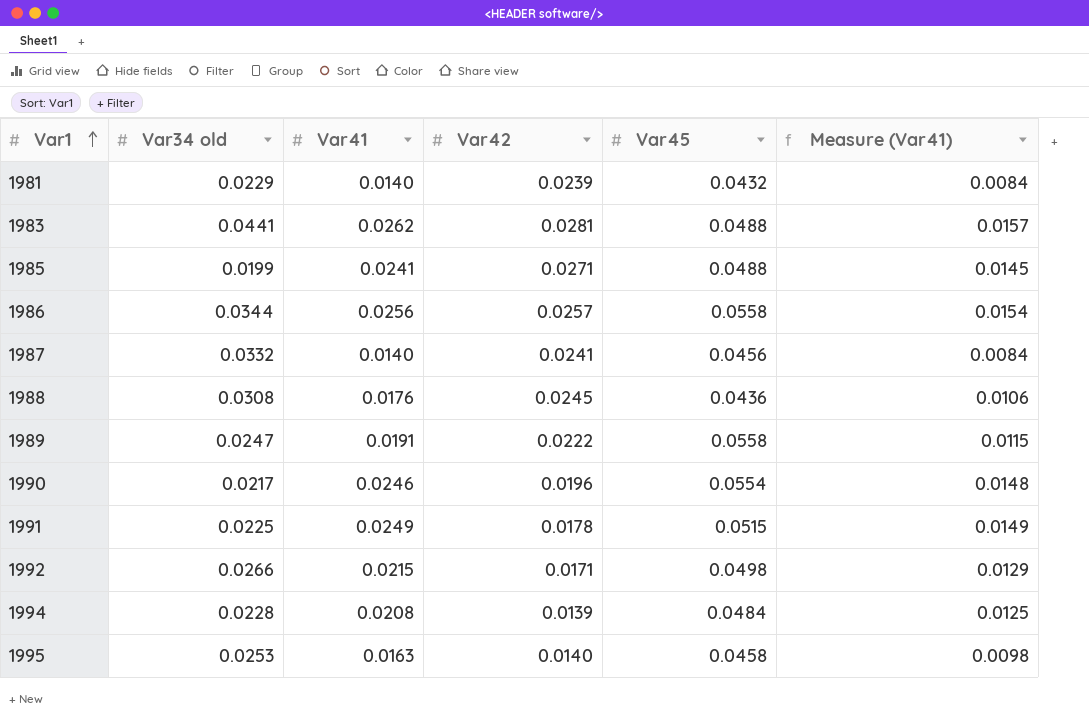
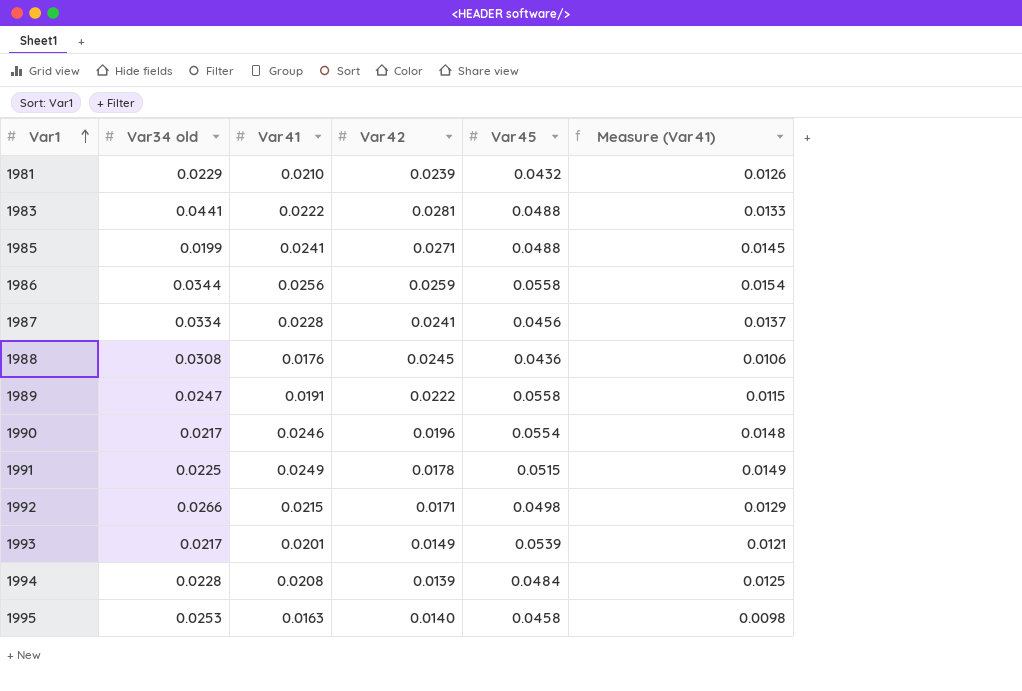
1981 | Var41: 0.0140 -> 0.0210
1981 | Measure (Var41): 0.0084 -> 0.0126
1983 | Var41: 0.0262 -> 0.0222
1983 | Measure (Var41): 0.0157 -> 0.0133
1986 | Var42: 0.0257 -> 0.0259
1987 | Var34 old: 0.0332 -> 0.0334
1987 | Var41: 0.0140 -> 0.0228
1987 | Measure (Var41): 0.0084 -> 0.0137
row 1993: none -> 0.0217 | 0.0201 | 0.0149 | 0.0539 | 0.0121

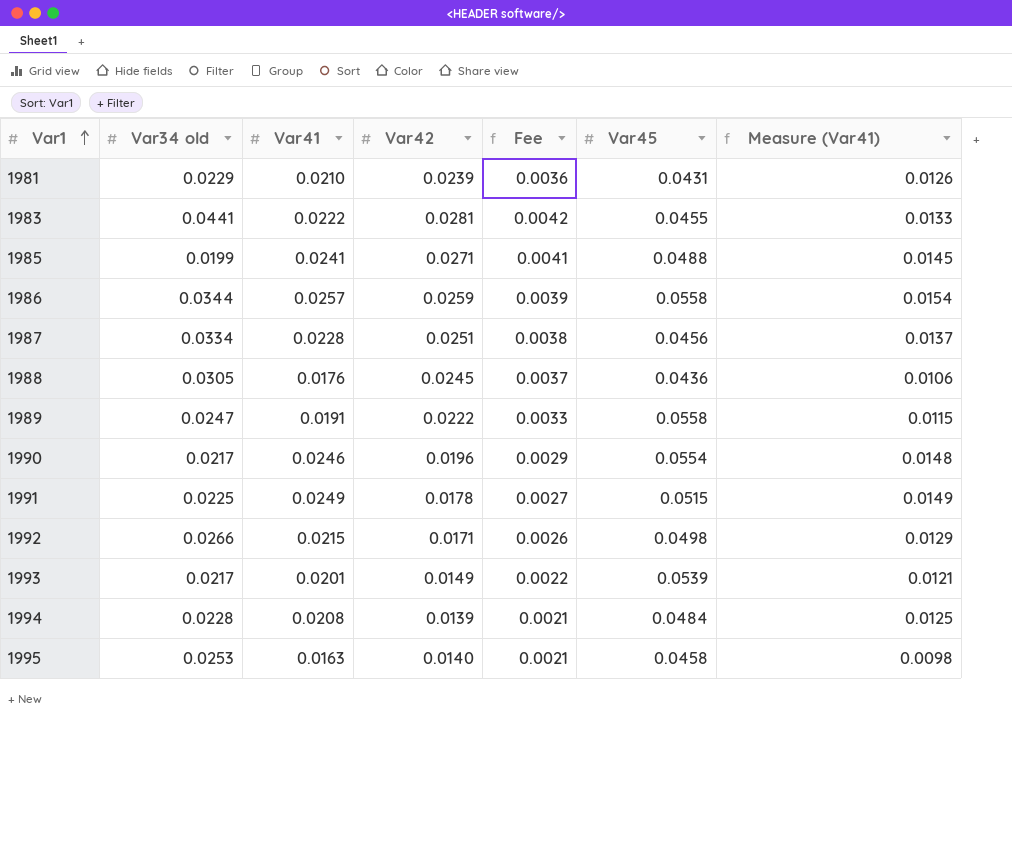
column Fee | formula: none -> [Var42] * 0.15
1981 | Var45: 0.0432 -> 0.0431
1983 | Var45: 0.0488 -> 0.0455
1986 | Var41: 0.0256 -> 0.0257
1987 | Var42: 0.0241 -> 0.0251
1988 | Var34 old: 0.0308 -> 0.0305

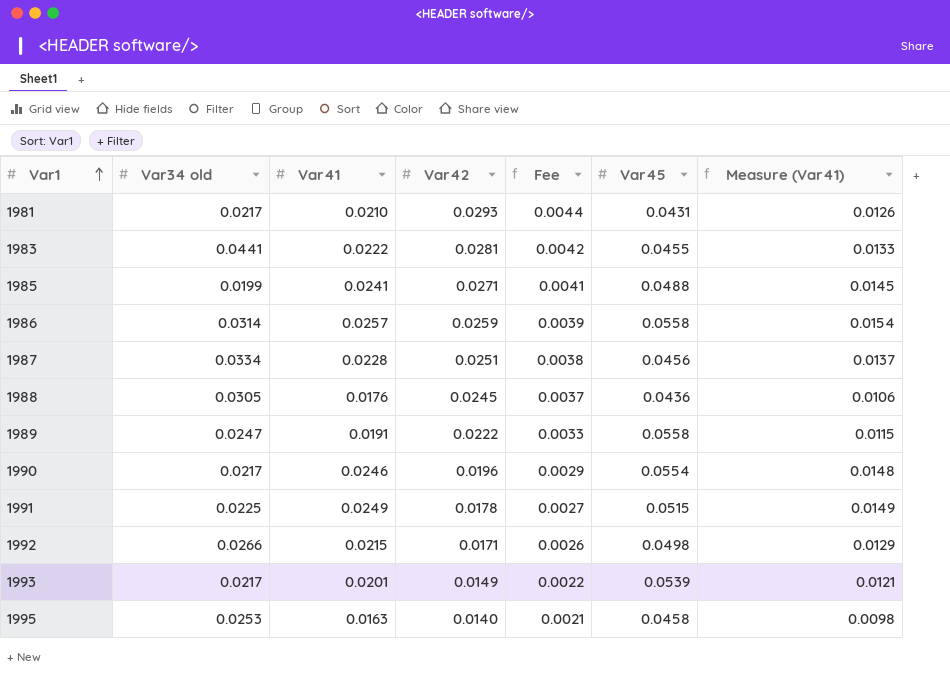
row 1994: 0.0228 | 0.0208 | 0.0139 | 0.0021 | 0.0484 | 0.0125 -> none
1981 | Var34 old: 0.0229 -> 0.0217
1981 | Var42: 0.0239 -> 0.0293
1981 | Fee: 0.0036 -> 0.0044
1986 | Var34 old: 0.0344 -> 0.0314

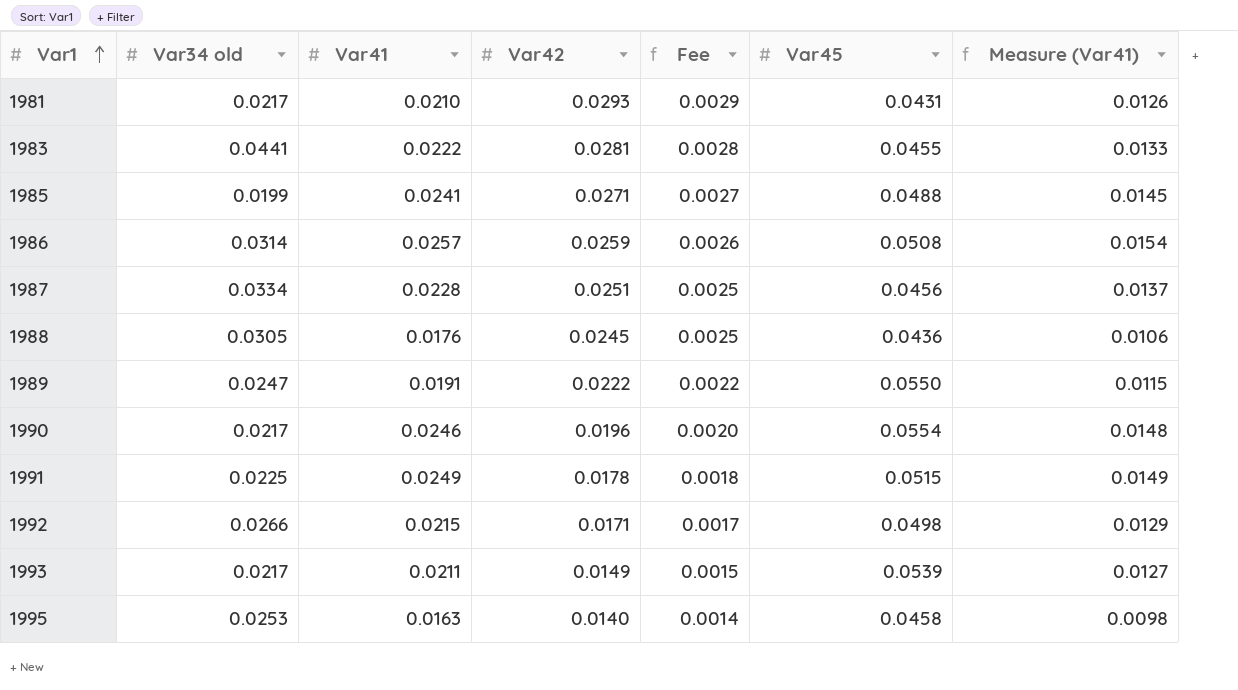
column Fee | formula: [Var42] * 0.15 -> [Var42] * 0.1
1986 | Var45: 0.0558 -> 0.0508
1989 | Var45: 0.0558 -> 0.0550
1993 | Var41: 0.0201 -> 0.0211
1993 | Measure (Var41): 0.0121 -> 0.0127

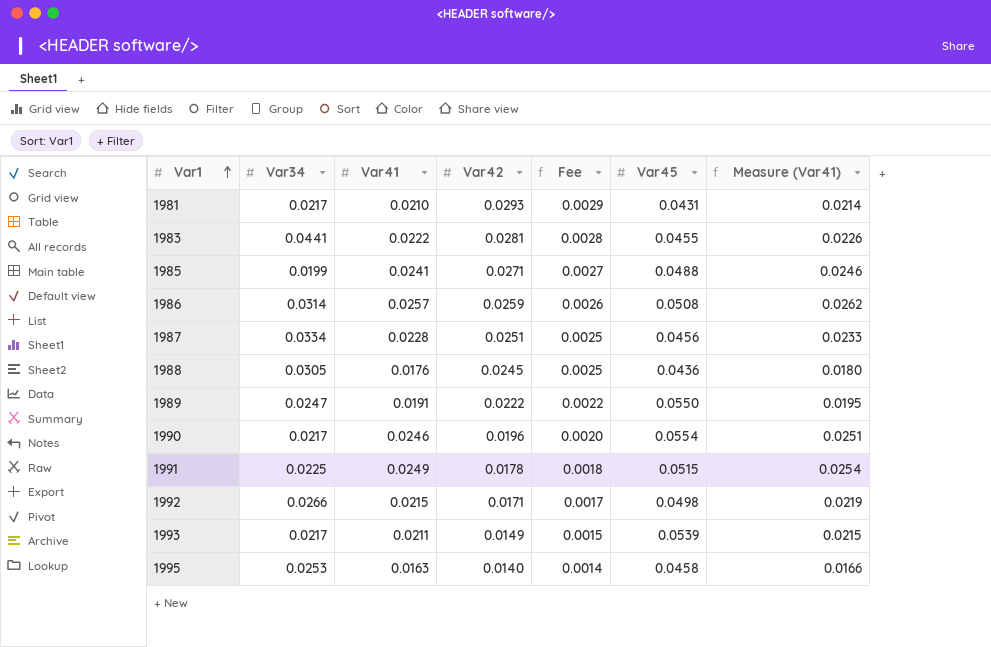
column name: Var34 old -> Var34
column Measure (Var41) | formula: [Var41] * 0.6 -> [Var41] * 1.02

